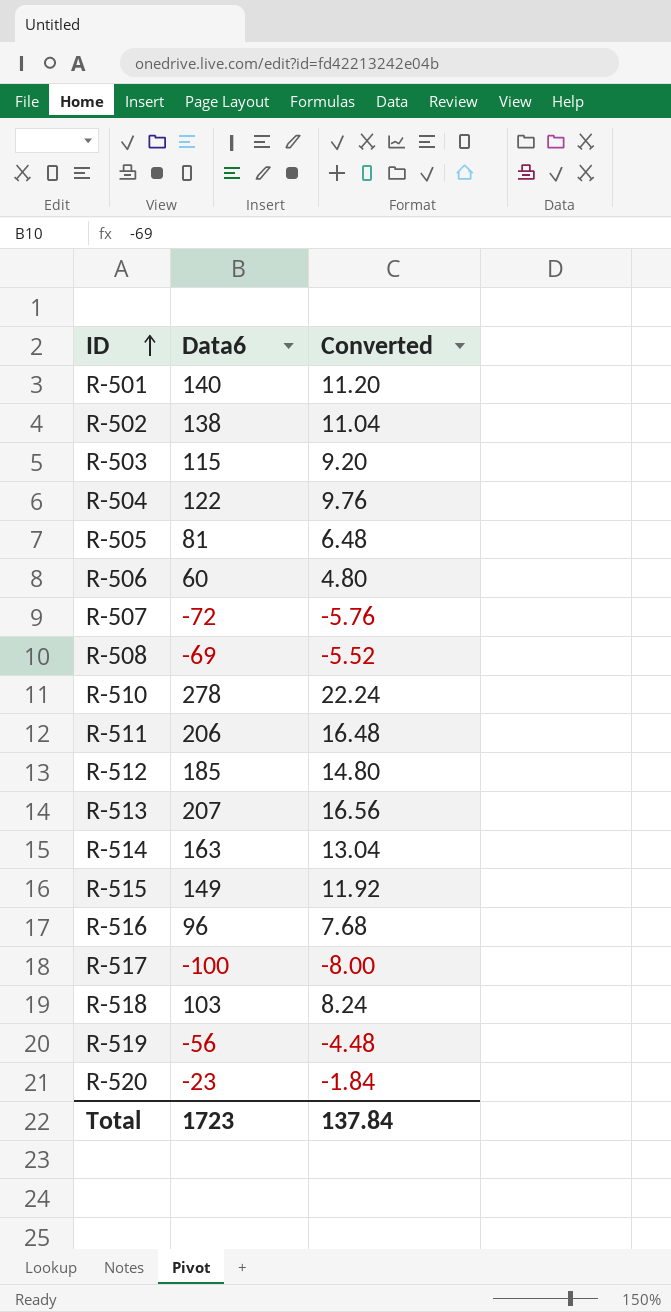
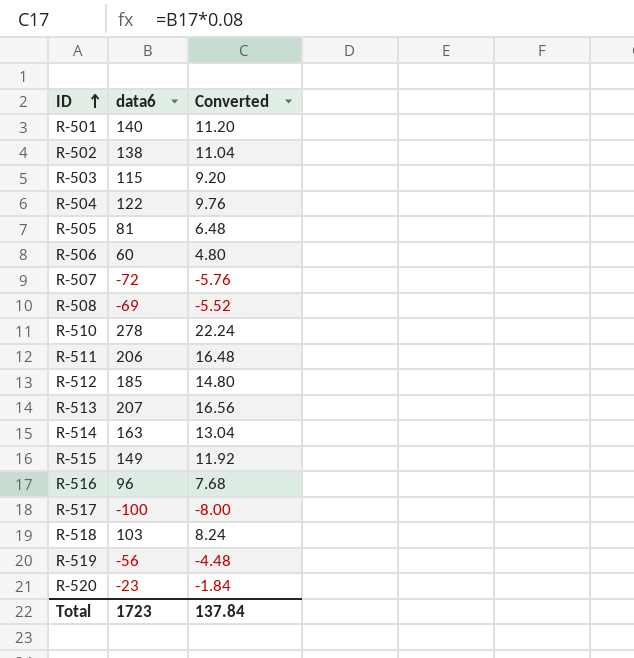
column name: Data6 -> data6

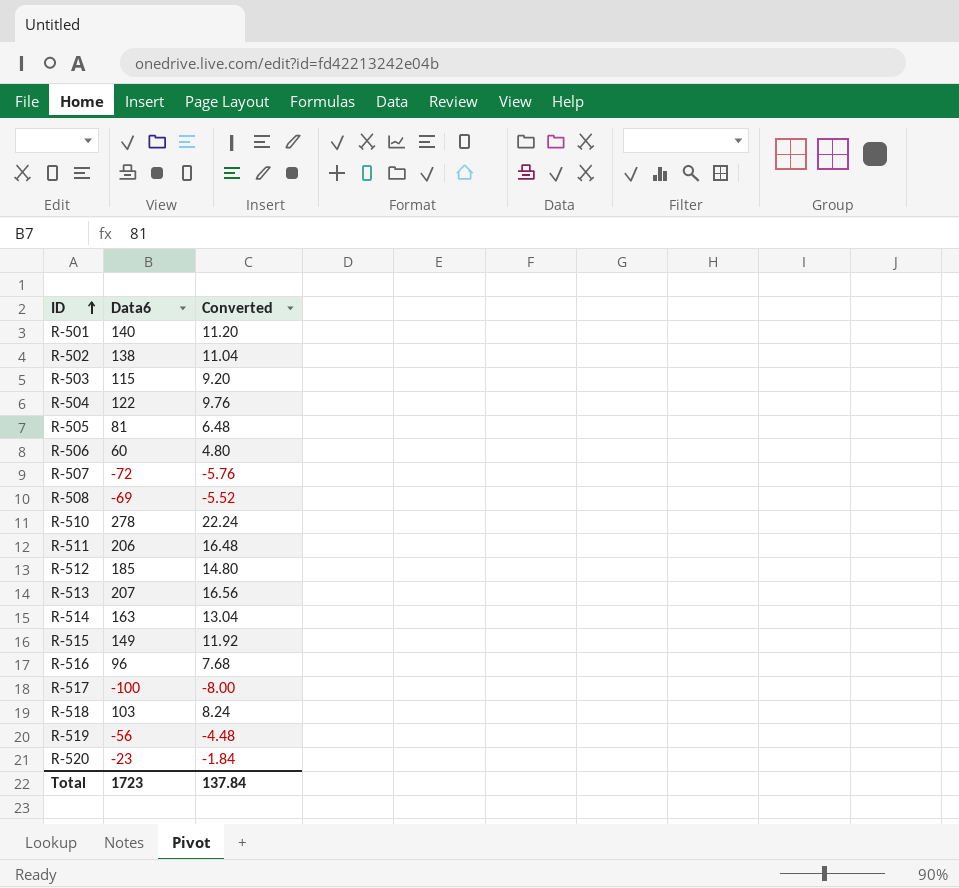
column name: data6 -> Data6

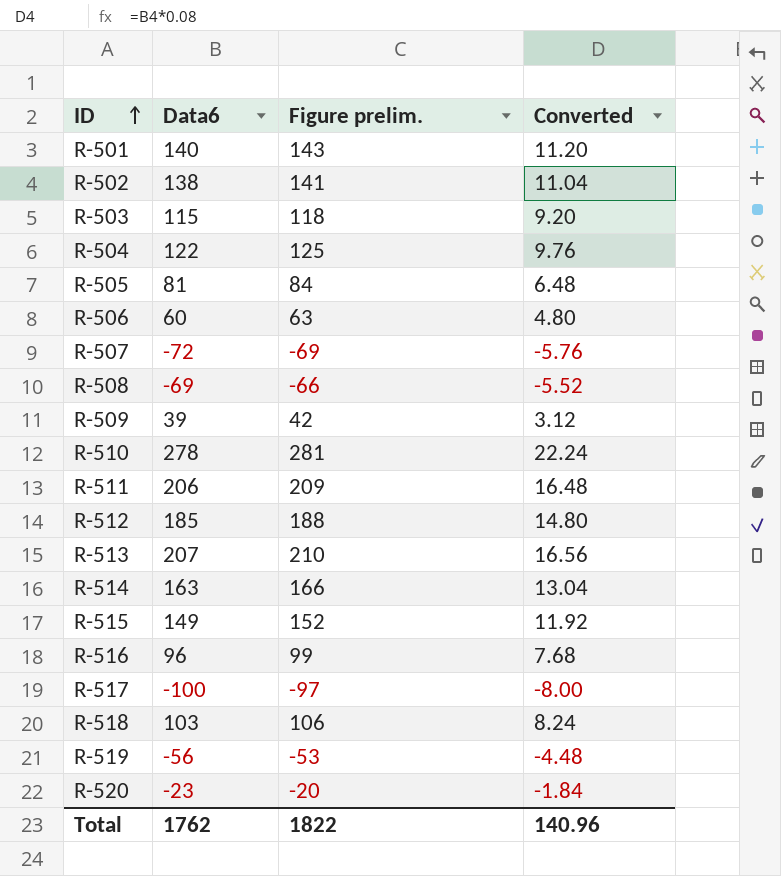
column Figure prelim. | formula: none -> [Data6] + 3
row R-509: none -> 39 | 42 | 3.12
Total | Data6: 1723 -> 1762
Total | Converted: 137.84 -> 140.96

